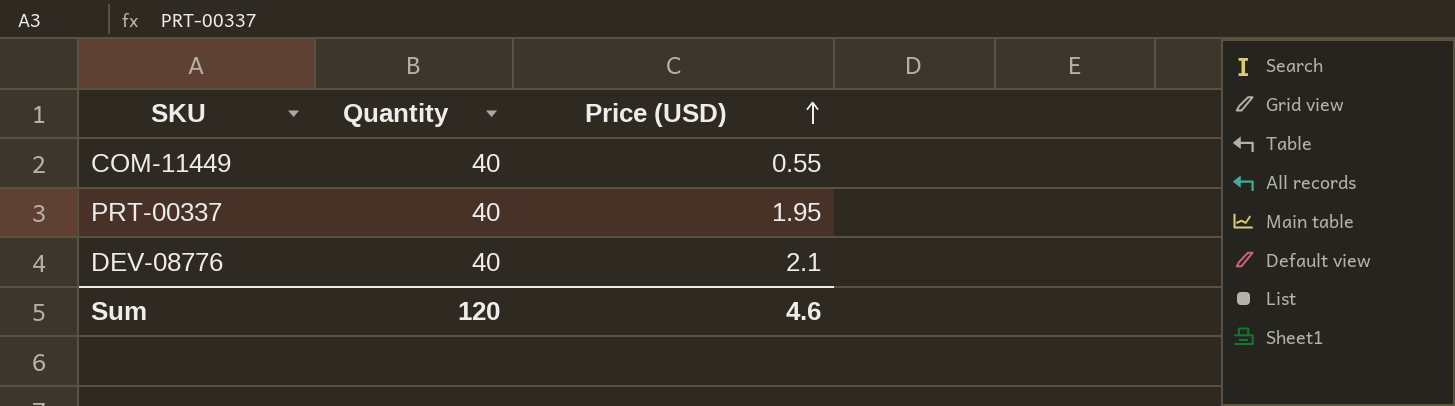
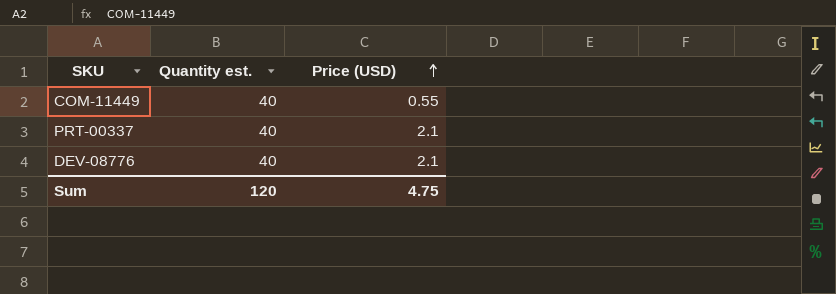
column name: Quantity -> Quantity est.
PRT-00337 | Price (USD): 1.95 -> 2.1
Sum | Price (USD): 4.6 -> 4.75

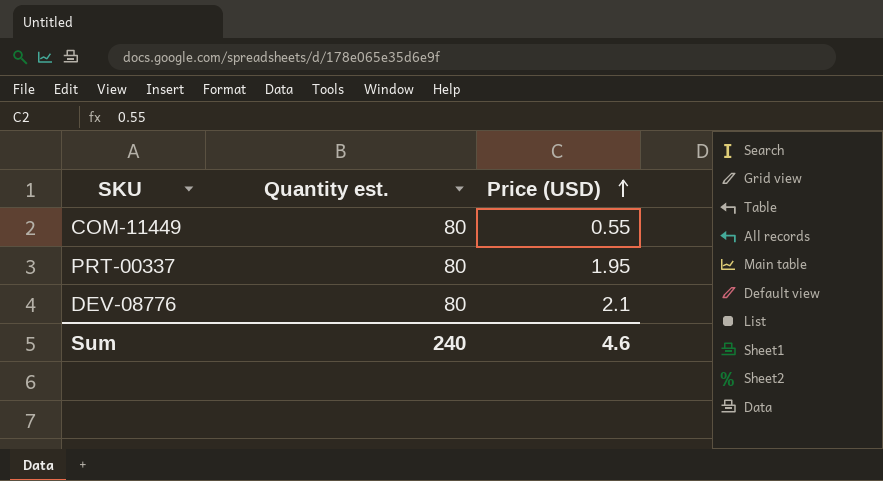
COM-11449 | Quantity est.: 40 -> 80
PRT-00337 | Quantity est.: 40 -> 80
PRT-00337 | Price (USD): 2.1 -> 1.95
DEV-08776 | Quantity est.: 40 -> 80
Sum | Quantity est.: 120 -> 240
Sum | Price (USD): 4.75 -> 4.6

